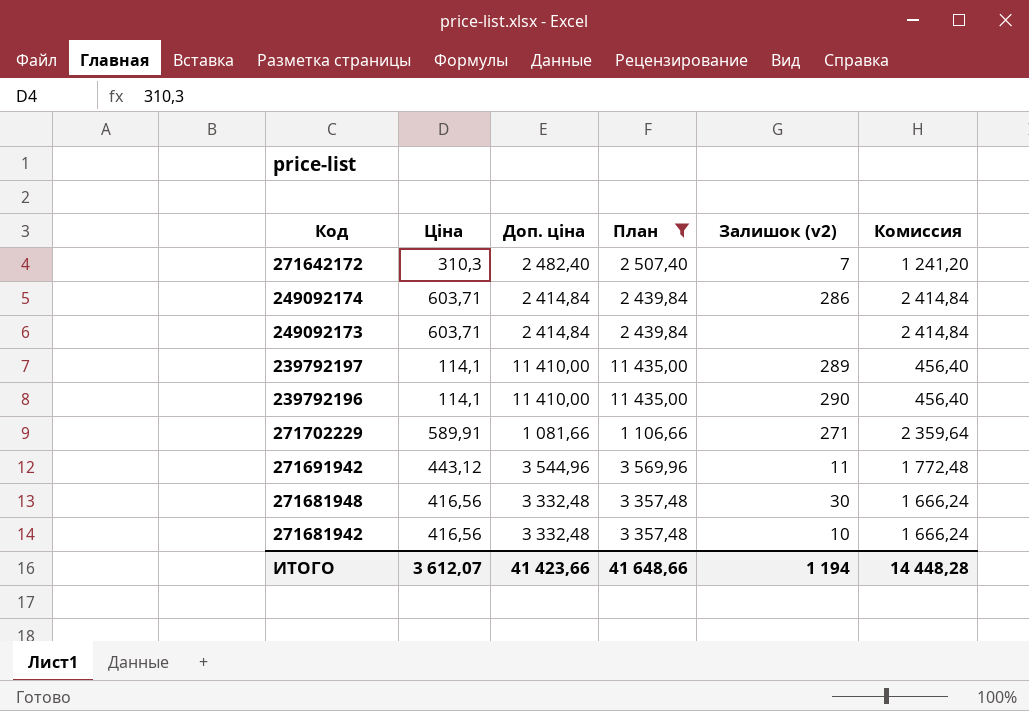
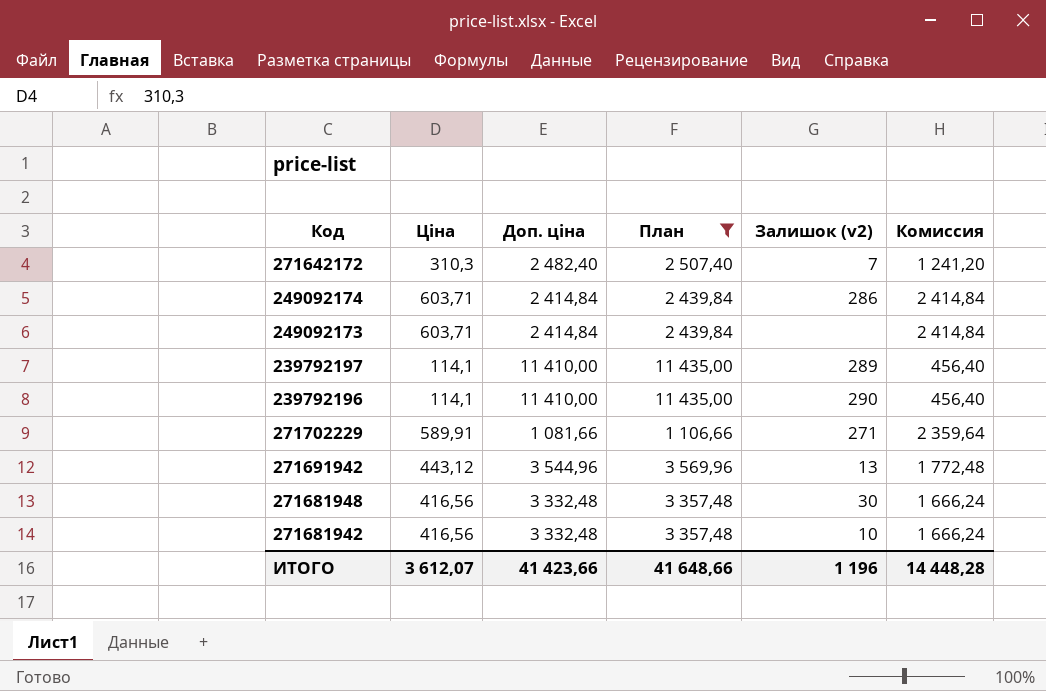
271691942 | Залишок (v2): 11 -> 13
ИТОГО | Залишок (v2): 1 194 -> 1 196

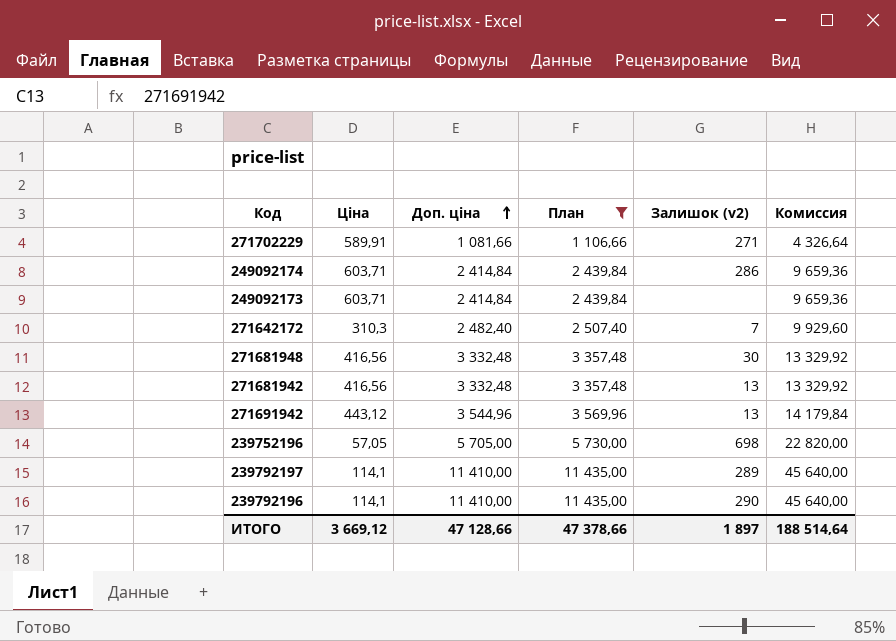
row order: none -> Доп. ціна ascending
column Комиссия | formula: [Ціна] * 4 -> [Доп. ціна] * 4
271681942 | Залишок (v2): 10 -> 13
row 239752196: none -> 57,05 | 5 705,00 | 5 730,00 | 698 | 22 820,00
ИТОГО | Ціна: 3 612,07 -> 3 669,12
ИТОГО | Доп. ціна: 41 423,66 -> 47 128,66
ИТОГО | План: 41 648,66 -> 47 378,66
ИТОГО | Залишок (v2): 1 196 -> 1 897
ИТОГО | Комиссия: 14 448,28 -> 188 514,64

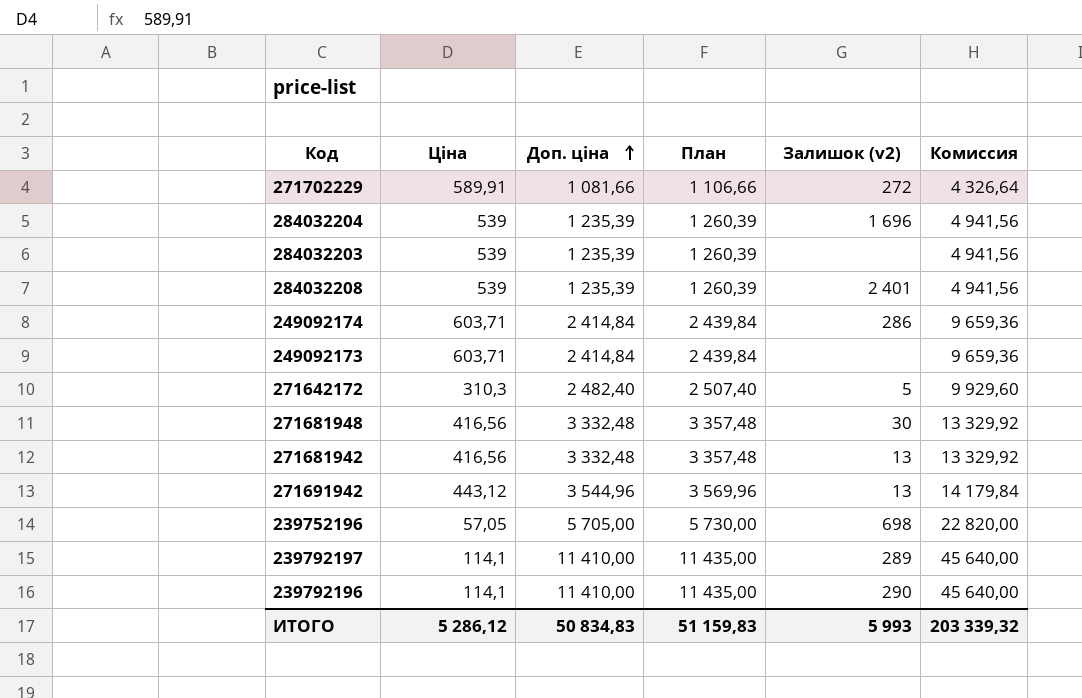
filter: План != 1 260,39 -> none
271702229 | Залишок (v2): 271 -> 272
271642172 | Залишок (v2): 7 -> 5
ИТОГО | Ціна: 3 669,12 -> 5 286,12
ИТОГО | Доп. ціна: 47 128,66 -> 50 834,83
ИТОГО | План: 47 378,66 -> 51 159,83
ИТОГО | Залишок (v2): 1 897 -> 5 993
ИТОГО | Комиссия: 188 514,64 -> 203 339,32

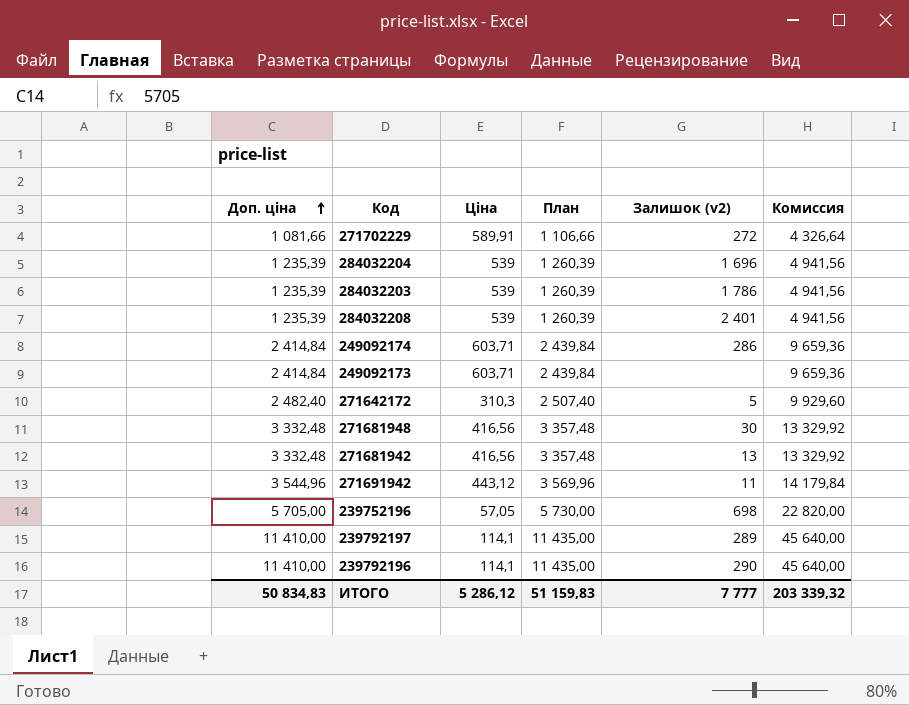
column Доп. ціна | position: 3 -> 1
284032203 | Залишок (v2): none -> 1 786
271691942 | Залишок (v2): 13 -> 11
ИТОГО | Залишок (v2): 5 993 -> 7 777

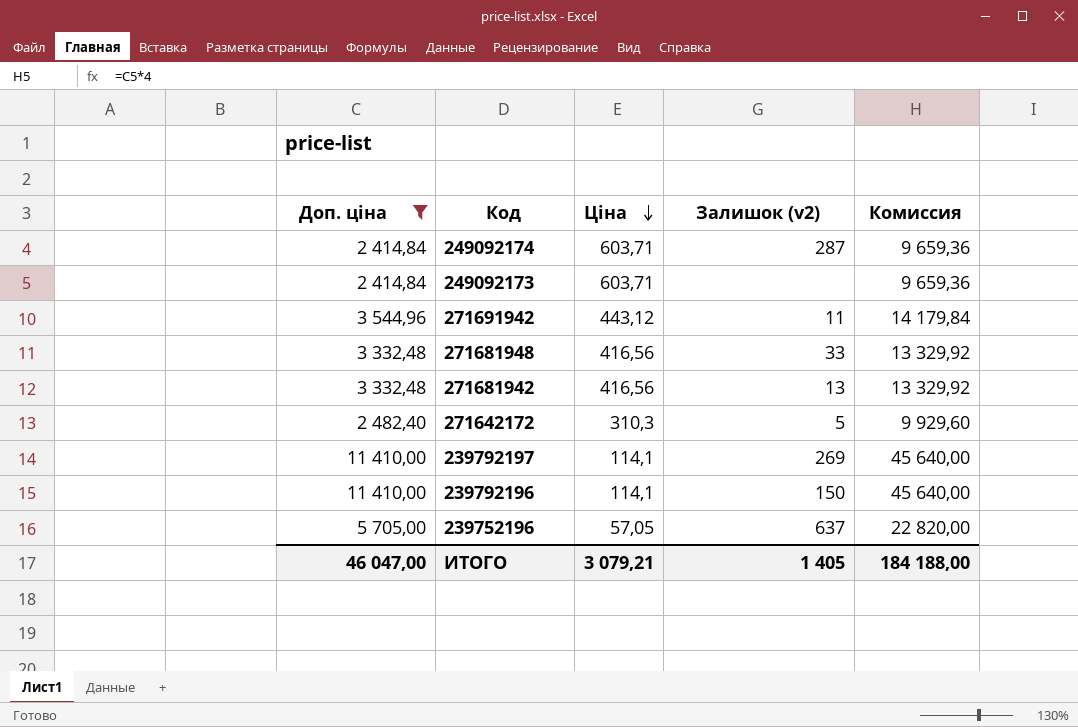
filter: none -> Доп. ціна >= 2 414,84
row order: Доп. ціна ascending -> Ціна descending
column План | formula: [Доп. ціна] + 25 -> none
249092174 | Залишок (v2): 286 -> 287
271681948 | Залишок (v2): 30 -> 33
239792197 | Залишок (v2): 289 -> 269
239792196 | Залишок (v2): 290 -> 150
239752196 | Залишок (v2): 698 -> 637
ИТОГО | Доп. ціна: 50 834,83 -> 46 047,00
ИТОГО | Ціна: 5 286,12 -> 3 079,21
ИТОГО | Залишок (v2): 7 777 -> 1 405
ИТОГО | Комиссия: 203 339,32 -> 184 188,00

